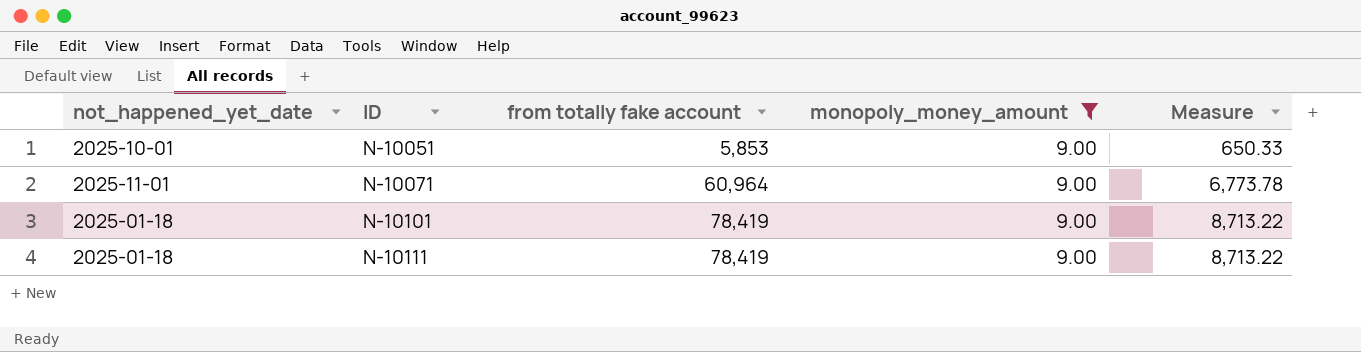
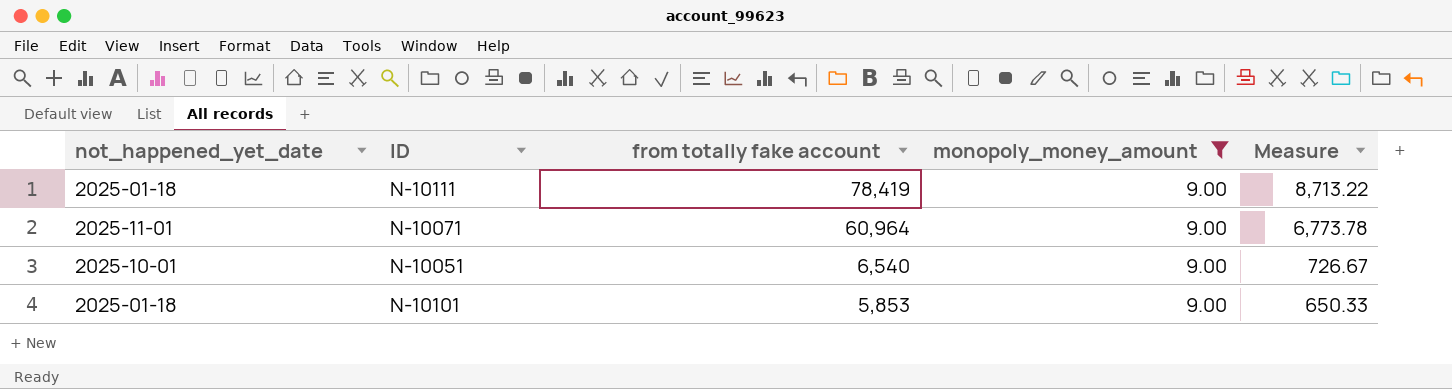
row order: ID ascending -> from totally fake account descending
N-10051 | from totally fake account: 5,853 -> 6,540
N-10051 | Measure: 650.33 -> 726.67
N-10101 | from totally fake account: 78,419 -> 5,853
N-10101 | Measure: 8,713.22 -> 650.33

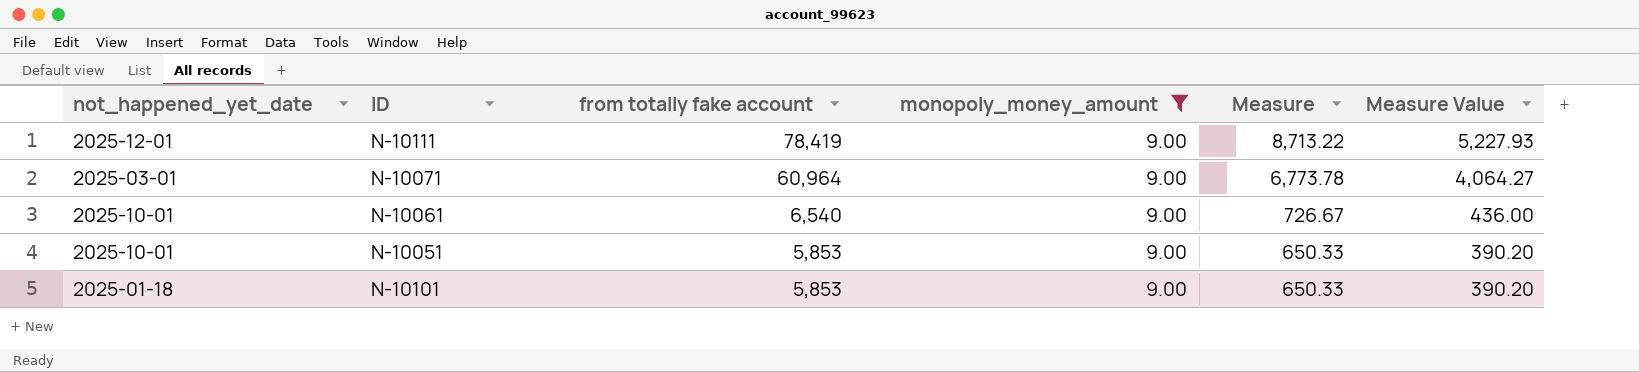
column Measure Value | formula: none -> [Measure] * 0.6
N-10111 | not_happened_yet_date: 2025-01-18 -> 2025-12-01
N-10071 | not_happened_yet_date: 2025-11-01 -> 2025-03-01
row N-10061: none -> 2025-10-01 | 6,540 | 9.00 | 726.67 | 436.00
N-10051 | from totally fake account: 6,540 -> 5,853
N-10051 | Measure: 726.67 -> 650.33

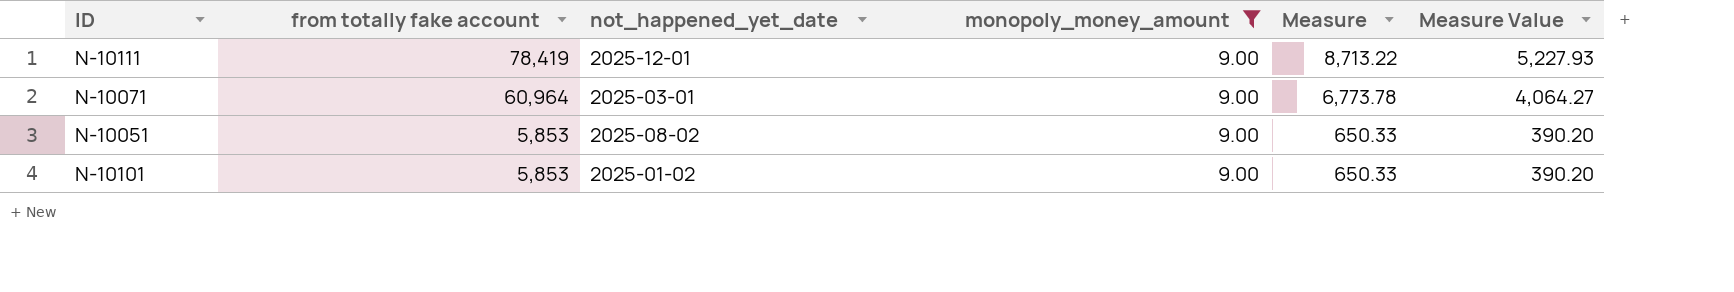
column not_happened_yet_date | position: 1 -> 3
row N-10061: 2025-10-01 | 6,540 | 9.00 | 726.67 | 436.00 -> none
N-10051 | not_happened_yet_date: 2025-10-01 -> 2025-08-02
N-10101 | not_happened_yet_date: 2025-01-18 -> 2025-01-02

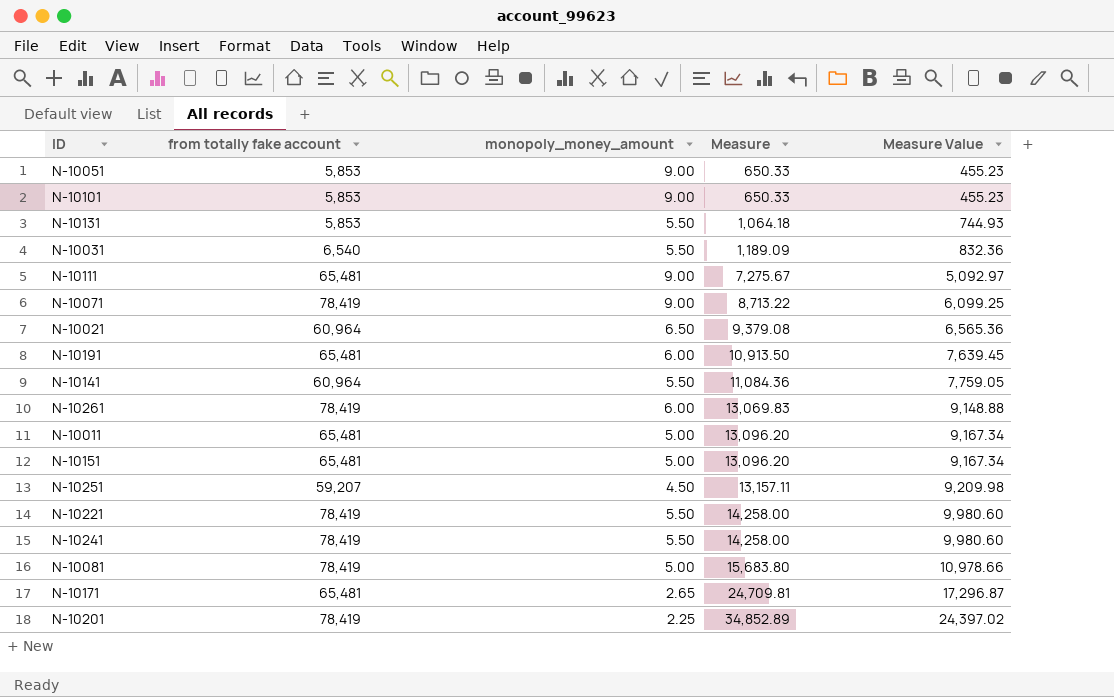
filter: monopoly_money_amount = 9.00 -> none
row order: from totally fake account descending -> Measure ascending
column not_happened_yet_date | position: 3 -> none
column Measure Value | formula: [Measure] * 0.6 -> [Measure] * 0.7
N-10111 | from totally fake account: 78,419 -> 65,481
N-10111 | Measure: 8,713.22 -> 7,275.67
N-10071 | from totally fake account: 60,964 -> 78,419
N-10071 | Measure: 6,773.78 -> 8,713.22

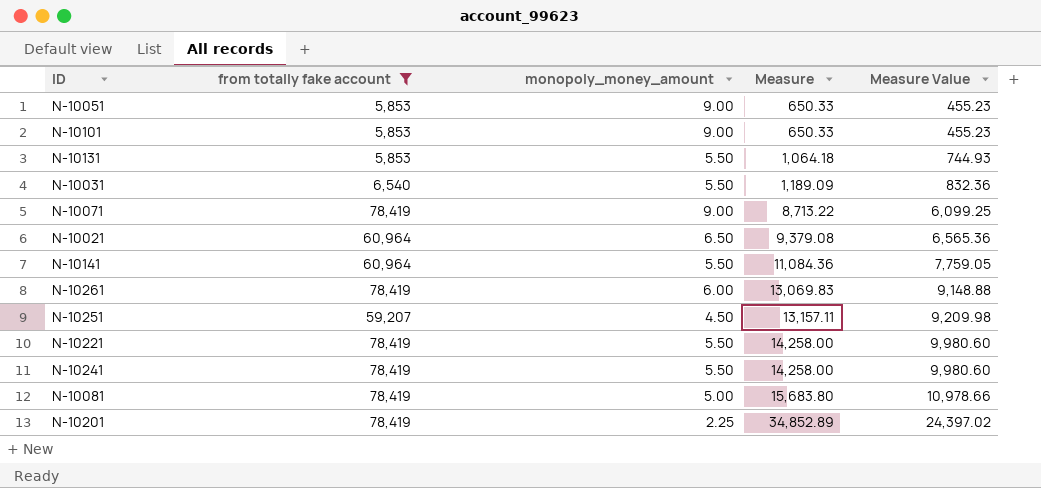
filter: none -> from totally fake account != 65,481

